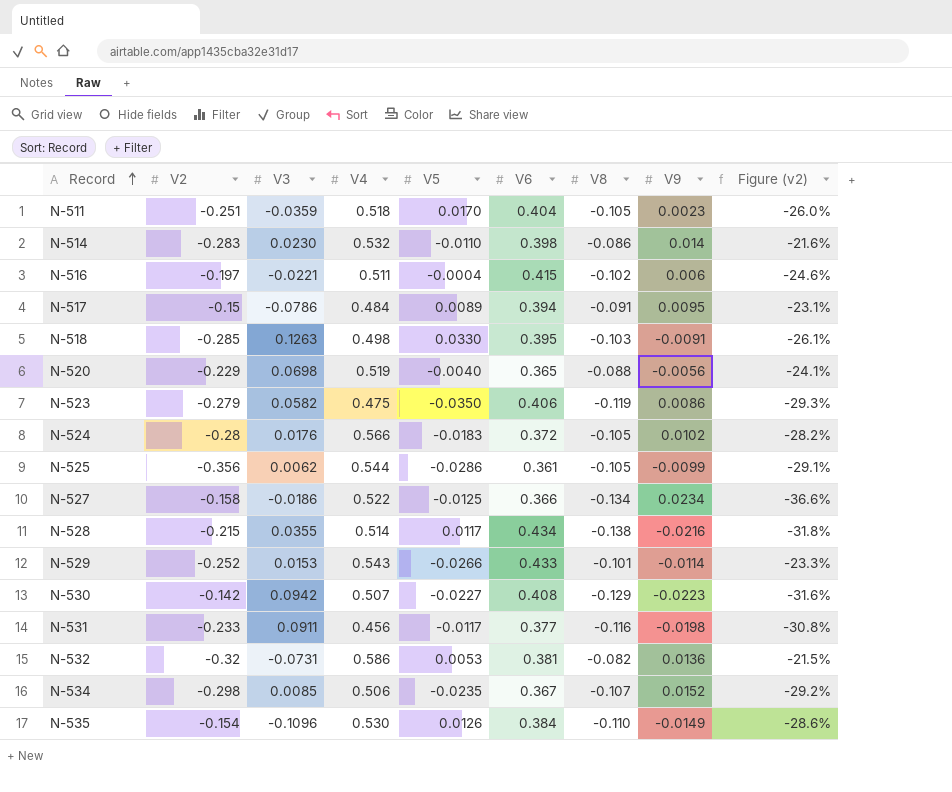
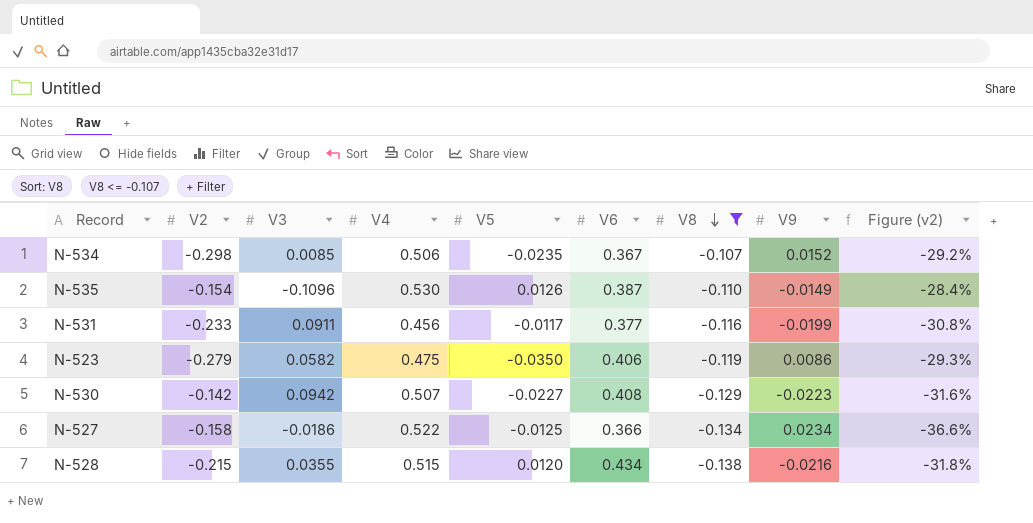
filter: none -> V8 <= -0.107
row order: Record ascending -> V8 descending
N-535 | V6: 0.384 -> 0.387
N-535 | Figure (v2): -28.6% -> -28.4%
N-531 | V9: -0.0198 -> -0.0199
N-528 | V4: 0.514 -> 0.515
N-528 | V5: 0.0117 -> 0.0120

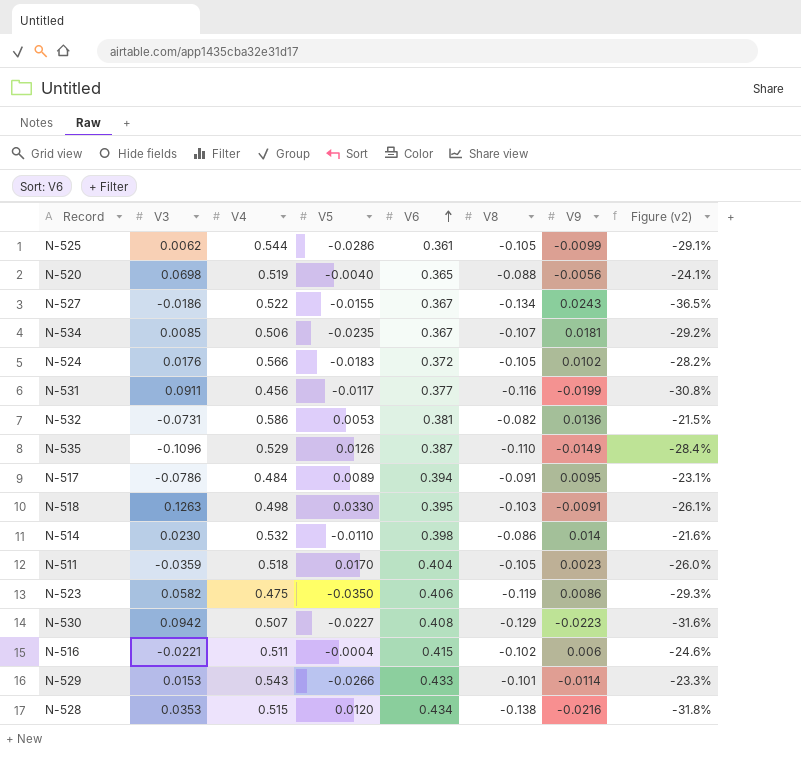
filter: V8 <= -0.107 -> none
row order: V8 descending -> V6 ascending
column V2 | position: 2 -> none
N-527 | V5: -0.0125 -> -0.0155
N-527 | V6: 0.366 -> 0.367
N-527 | V9: 0.0234 -> 0.0243
N-527 | Figure (v2): -36.6% -> -36.5%
N-534 | V9: 0.0152 -> 0.0181
N-535 | V4: 0.530 -> 0.529
N-528 | V3: 0.0355 -> 0.0353

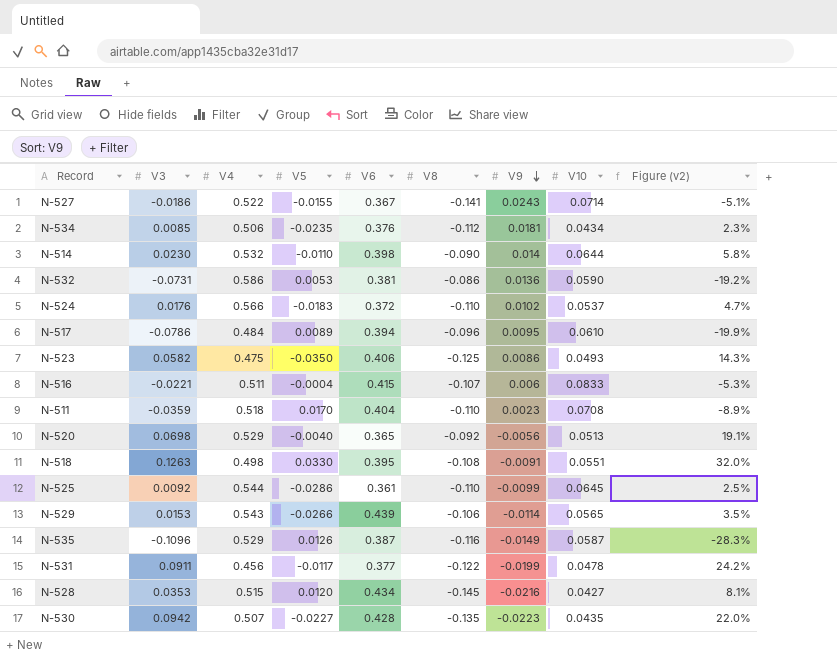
row order: V6 ascending -> V9 descending
column V10 | position: none -> 8
column Figure (v2) | formula: [V8] / [V6] -> [V3] / [V6]
N-527 | V8: -0.134 -> -0.141
N-534 | V6: 0.367 -> 0.376
N-534 | V8: -0.107 -> -0.112
N-514 | V8: -0.086 -> -0.090
N-532 | V8: -0.082 -> -0.086
N-524 | V8: -0.105 -> -0.110
N-517 | V8: -0.091 -> -0.096
N-523 | V8: -0.119 -> -0.125
N-516 | V8: -0.102 -> -0.107
N-511 | V8: -0.105 -> -0.110
N-520 | V4: 0.519 -> 0.529
N-520 | V8: -0.088 -> -0.092
N-518 | V8: -0.103 -> -0.108
N-525 | V3: 0.0062 -> 0.0092
N-525 | V8: -0.105 -> -0.110
N-529 | V6: 0.433 -> 0.439
N-529 | V8: -0.101 -> -0.106
N-535 | V8: -0.110 -> -0.116
N-531 | V8: -0.116 -> -0.122
N-528 | V8: -0.138 -> -0.145
N-530 | V6: 0.408 -> 0.428
N-530 | V8: -0.129 -> -0.135

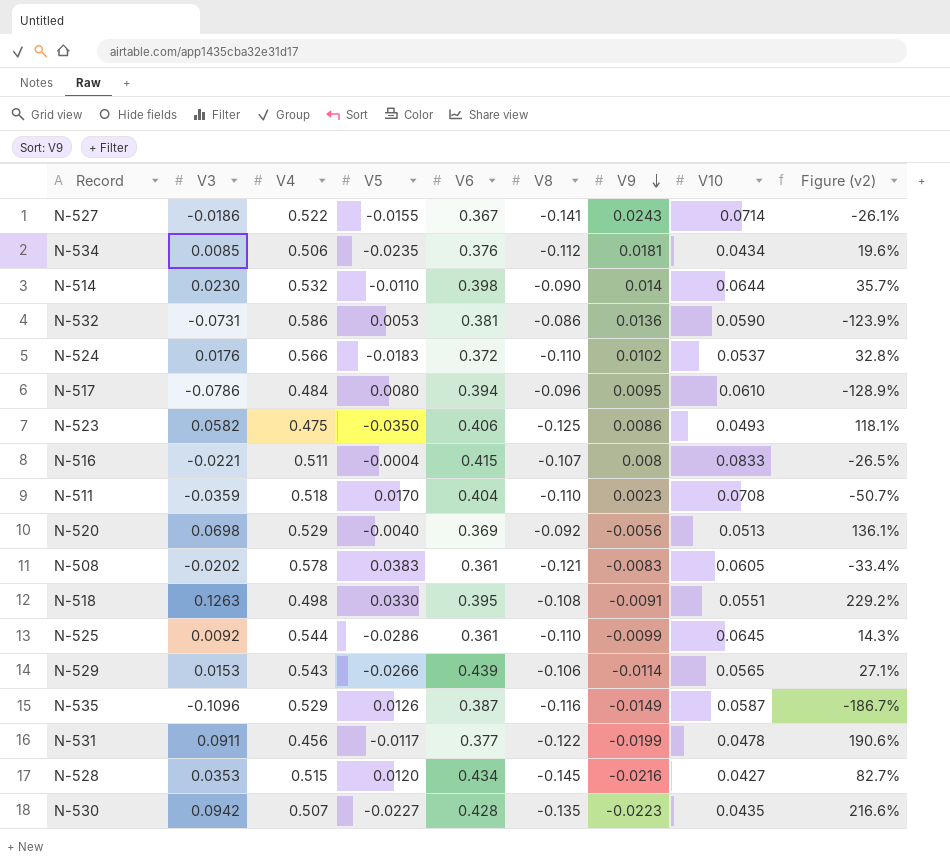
column Figure (v2) | formula: [V3] / [V6] -> [V3] / [V10]
N-517 | V5: 0.0089 -> 0.0080
N-516 | V9: 0.006 -> 0.008
N-520 | V6: 0.365 -> 0.369
row N-508: none -> -0.0202 | 0.578 | 0.0383 | 0.361 | -0.121 | -0.0083 | 0.0605 | -33.4%

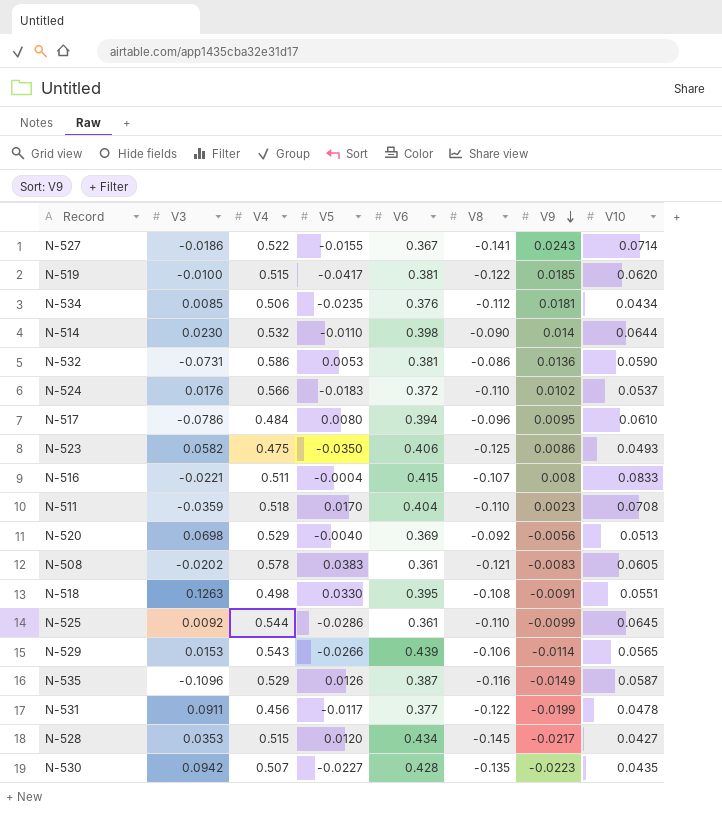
column Figure (v2) | formula: [V3] / [V10] -> none
row N-519: none -> -0.0100 | 0.515 | -0.0417 | 0.381 | -0.122 | 0.0185 | 0.0620
N-528 | V9: -0.0216 -> -0.0217

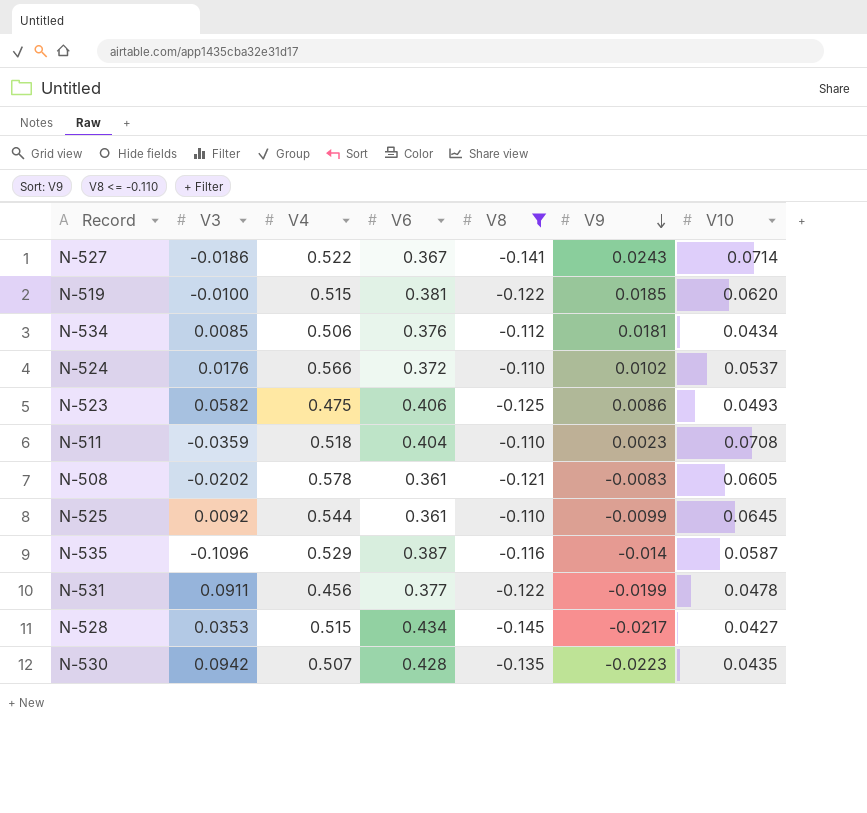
filter: none -> V8 <= -0.110
column V5 | position: 4 -> none
N-535 | V9: -0.0149 -> -0.014

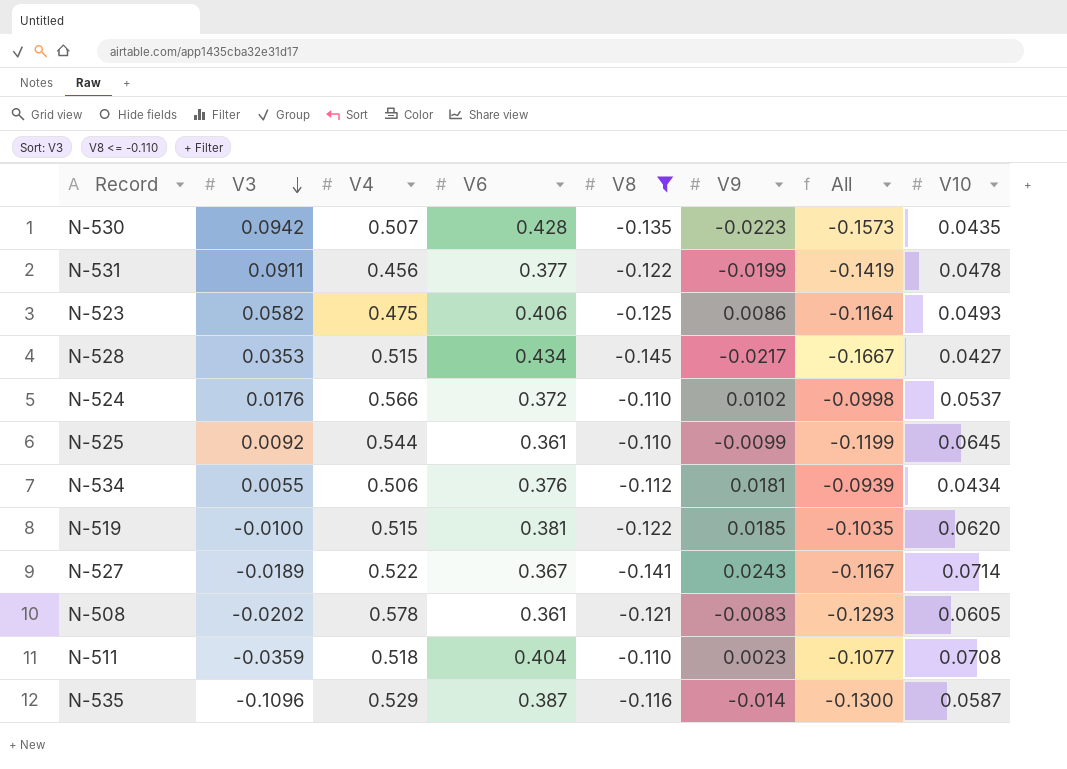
row order: V9 descending -> V3 descending
column All | formula: none -> [V8] + [V9]
N-534 | V3: 0.0085 -> 0.0055
N-527 | V3: -0.0186 -> -0.0189

